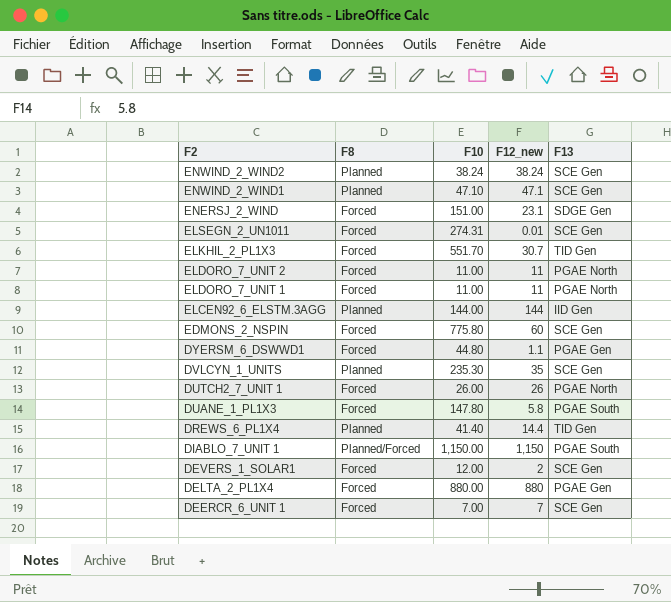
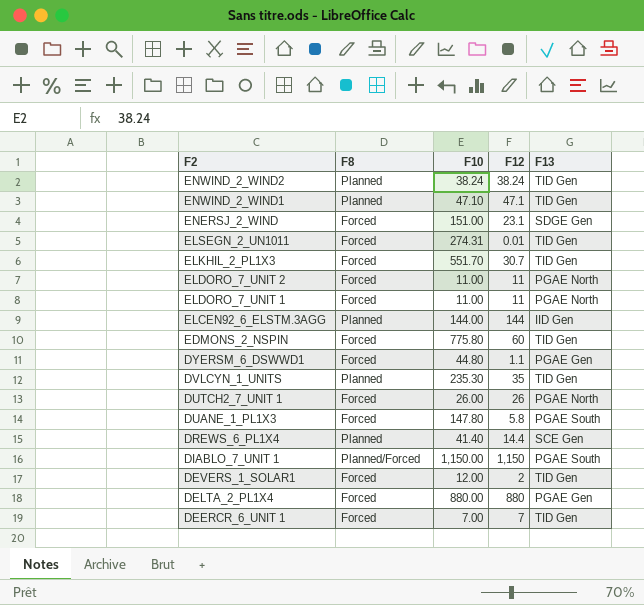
column name: F12_new -> F12
ENWIND_2_WIND2 | F13: SCE Gen -> TID Gen
ENWIND_2_WIND1 | F13: SCE Gen -> TID Gen
ELSEGN_2_UN1011 | F13: SCE Gen -> TID Gen
EDMONS_2_NSPIN | F13: SCE Gen -> TID Gen
DVLCYN_1_UNITS | F13: SCE Gen -> TID Gen
DREWS_6_PL1X4 | F13: TID Gen -> SCE Gen
DEVERS_1_SOLAR1 | F13: SCE Gen -> TID Gen
DEERCR_6_UNIT 1 | F13: SCE Gen -> TID Gen

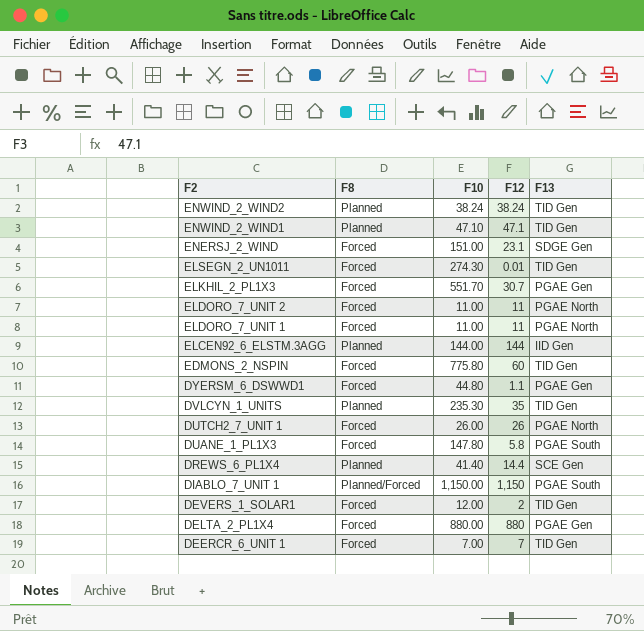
ELSEGN_2_UN1011 | F10: 274.31 -> 274.30
ELKHIL_2_PL1X3 | F13: TID Gen -> PGAE Gen

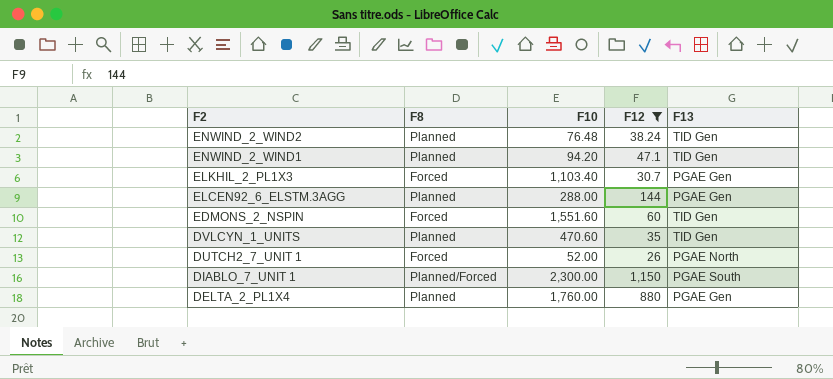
filter: none -> F12 >= 26
ENWIND_2_WIND2 | F10: 38.24 -> 76.48
ENWIND_2_WIND1 | F10: 47.10 -> 94.20
ELKHIL_2_PL1X3 | F10: 551.70 -> 1,103.40
ELCEN92_6_ELSTM.3AGG | F10: 144.00 -> 288.00
ELCEN92_6_ELSTM.3AGG | F13: IID Gen -> PGAE Gen
EDMONS_2_NSPIN | F10: 775.80 -> 1,551.60
DVLCYN_1_UNITS | F10: 235.30 -> 470.60
DUTCH2_7_UNIT 1 | F10: 26.00 -> 52.00
DIABLO_7_UNIT 1 | F10: 1,150.00 -> 2,300.00
DELTA_2_PL1X4 | F8: Forced -> Planned
DELTA_2_PL1X4 | F10: 880.00 -> 1,760.00

